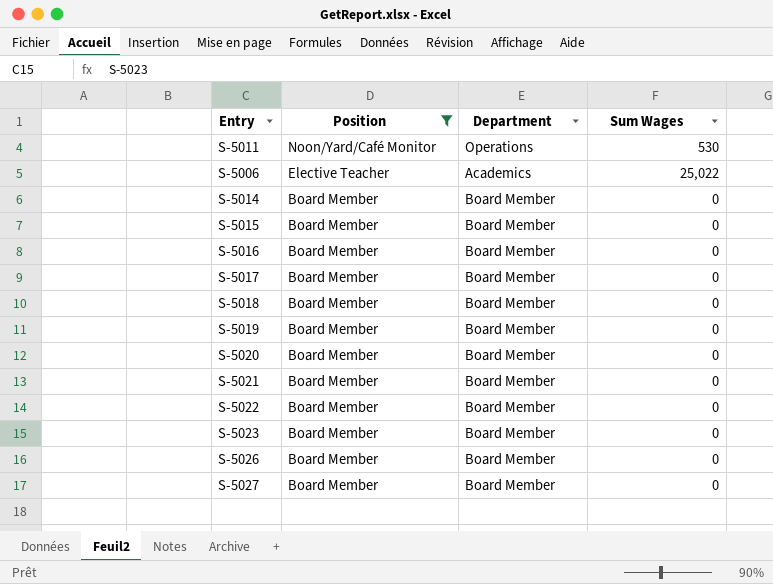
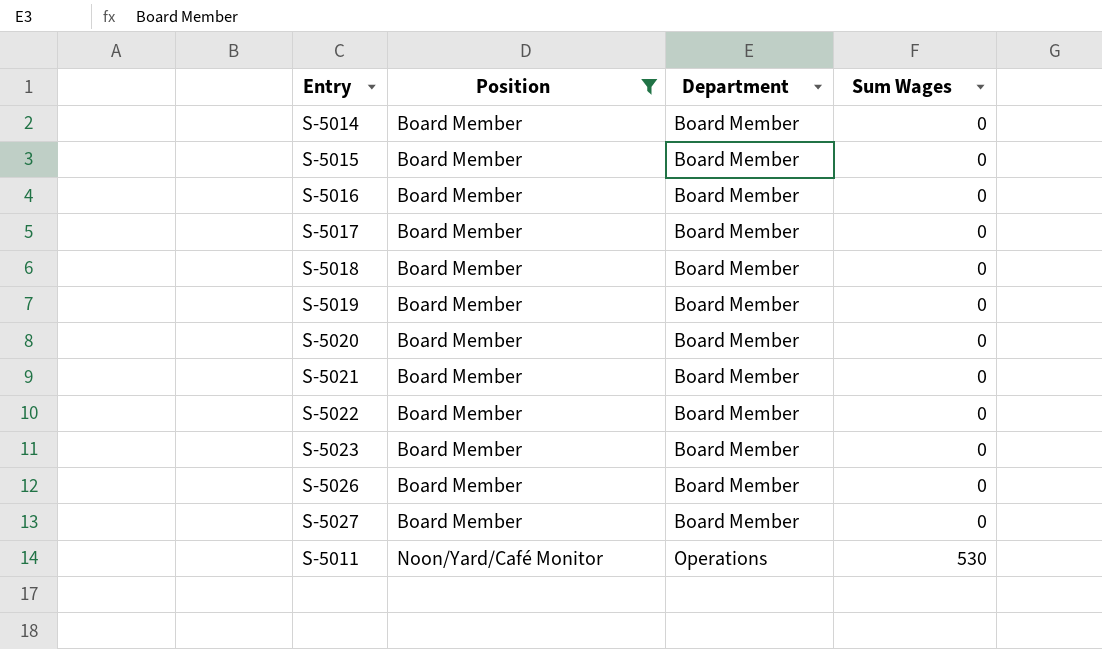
row order: Position descending -> Position ascending
row S-5006: Elective Teacher | Academics | 25,022 -> none

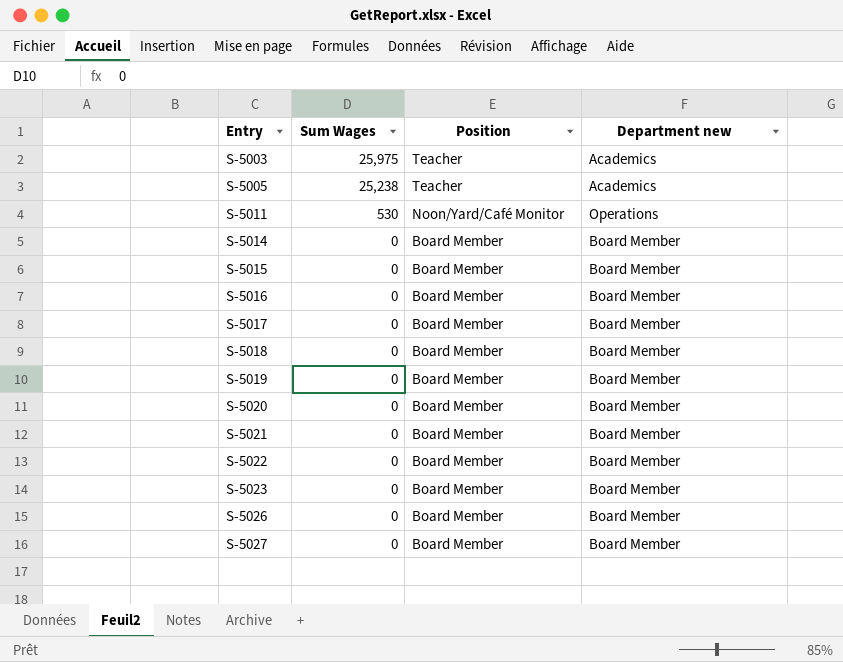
filter: Position != Teacher -> none
row order: Position ascending -> Entry ascending
column Sum Wages | position: 4 -> 2
column name: Department -> Department new

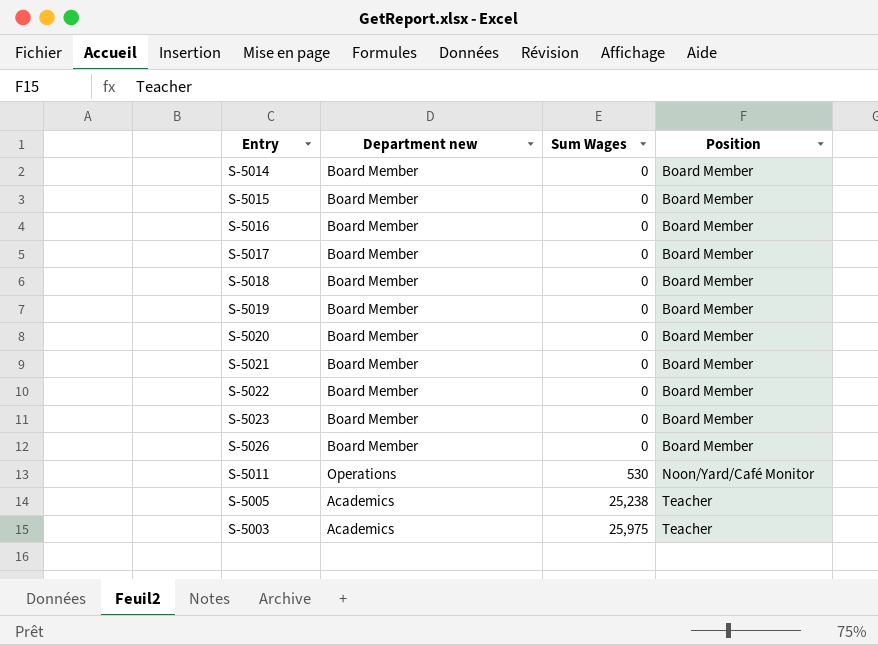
row order: Entry ascending -> Sum Wages ascending
column Department new | position: 4 -> 2
row S-5027: 0 | Board Member | Board Member -> none

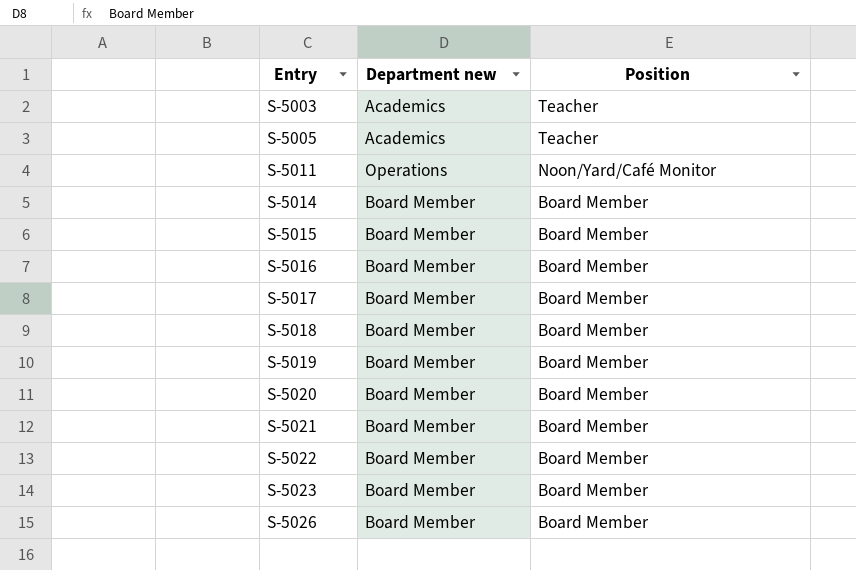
row order: Sum Wages ascending -> Entry ascending
column Sum Wages | position: 3 -> none

